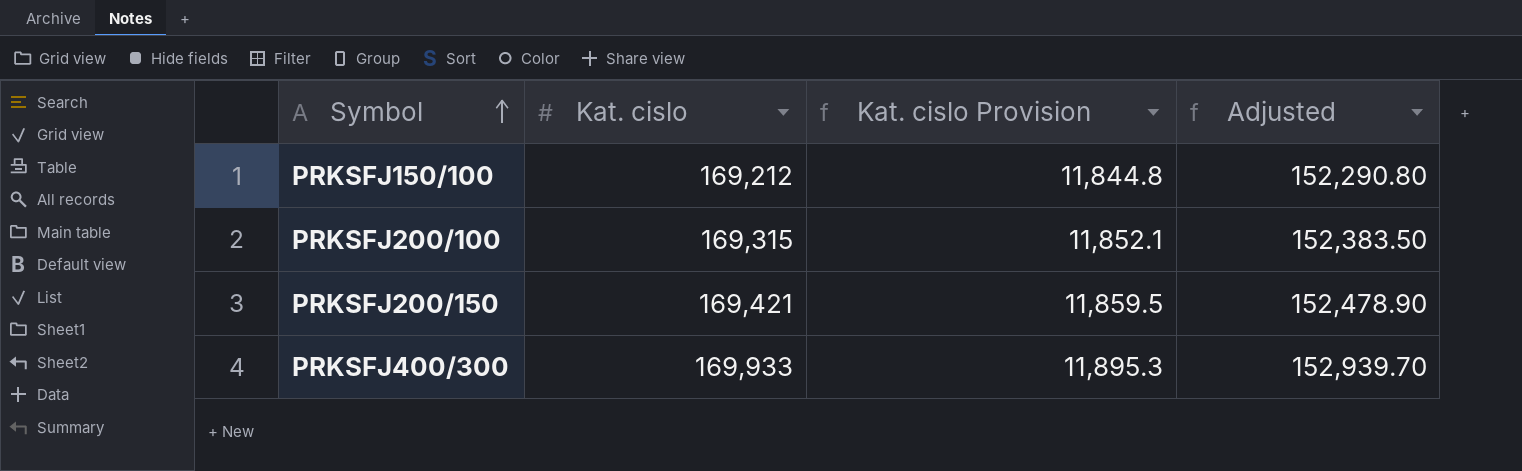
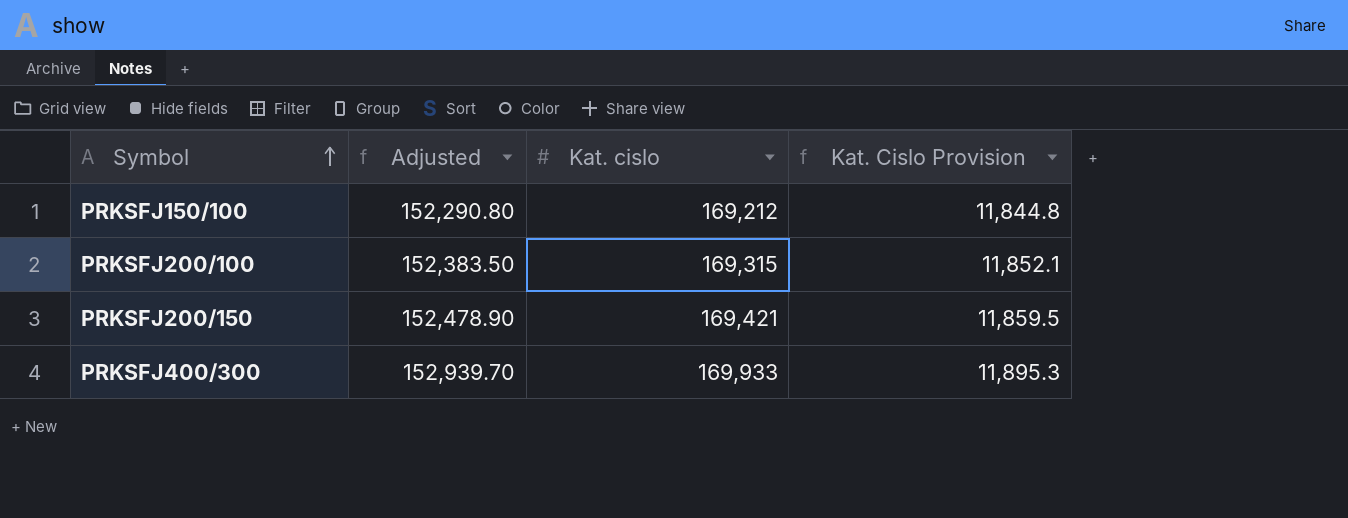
column Adjusted | position: 4 -> 2
column name: Kat. cislo Provision -> Kat. Cislo Provision

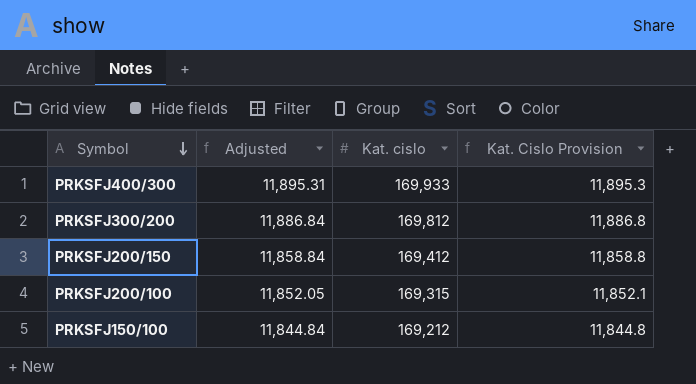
row order: Symbol ascending -> Symbol descending
column Adjusted | formula: [Kat. cislo] * 0.9 -> [Kat. cislo] * 0.07
row PRKSFJ300/200: none -> 11,886.84 | 169,812 | 11,886.8
PRKSFJ200/150 | Kat. cislo: 169,421 -> 169,412
PRKSFJ200/150 | Kat. Cislo Provision: 11,859.5 -> 11,858.8

